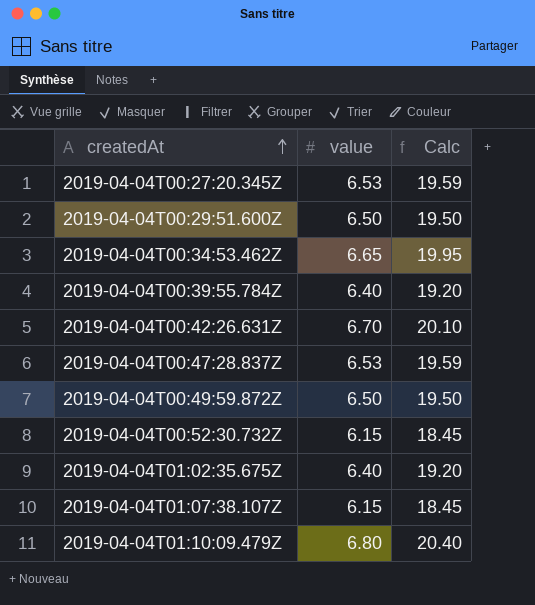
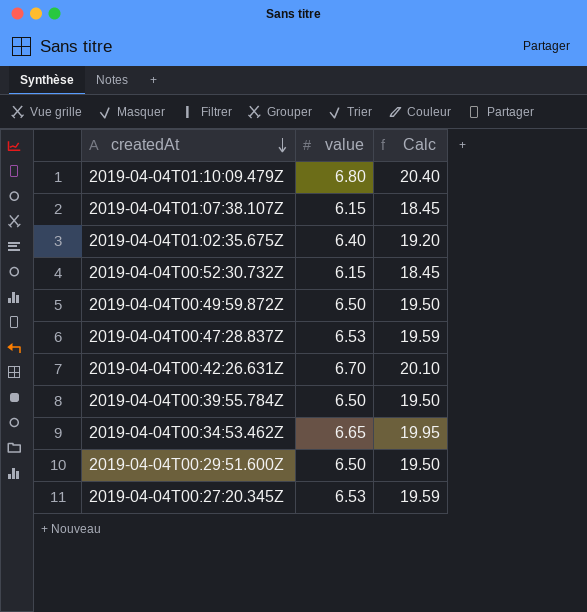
row order: createdAt ascending -> createdAt descending
2019-04-04T00:39:55.784Z | value: 6.40 -> 6.50
2019-04-04T00:39:55.784Z | Calc: 19.20 -> 19.50

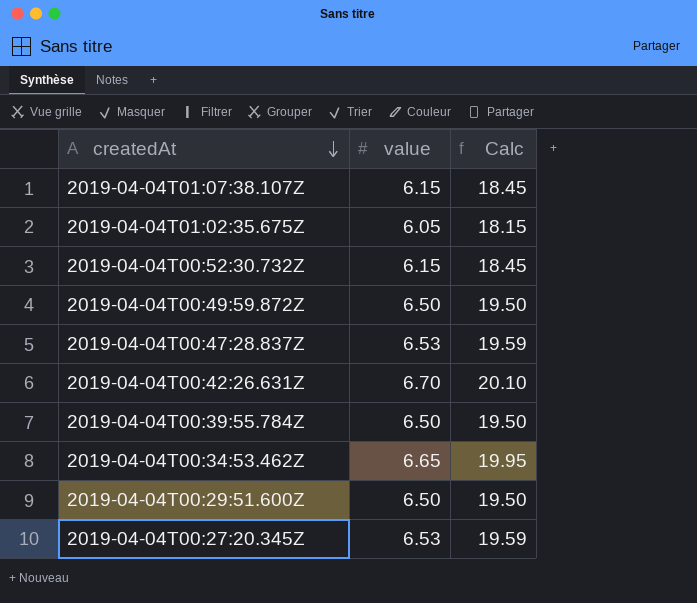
row 2019-04-04T01:10:09.479Z: 6.80 | 20.40 -> none
2019-04-04T01:02:35.675Z | value: 6.40 -> 6.05
2019-04-04T01:02:35.675Z | Calc: 19.20 -> 18.15

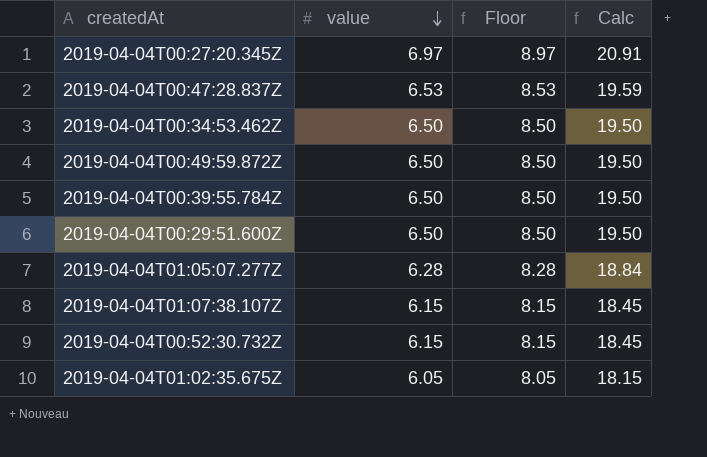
row order: createdAt descending -> value descending
column Floor | formula: none -> [value] + 2
row 2019-04-04T00:42:26.631Z: 6.70 | 20.10 -> none
2019-04-04T00:27:20.345Z | value: 6.53 -> 6.97
2019-04-04T00:27:20.345Z | Calc: 19.59 -> 20.91
2019-04-04T00:34:53.462Z | value: 6.65 -> 6.50
2019-04-04T00:34:53.462Z | Calc: 19.95 -> 19.50
row 2019-04-04T01:05:07.277Z: none -> 6.28 | 8.28 | 18.84

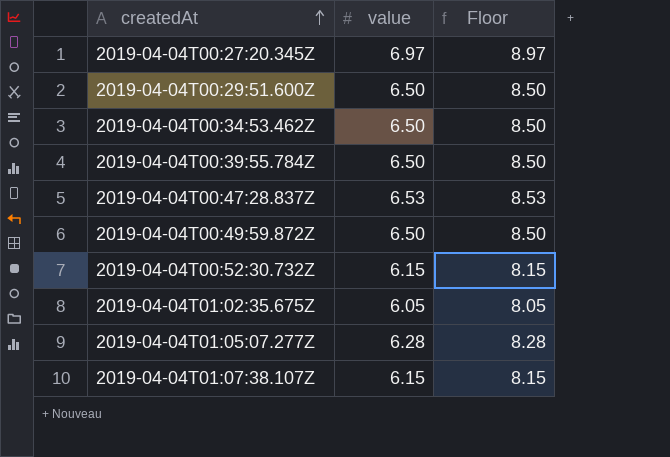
row order: value descending -> createdAt ascending
column Calc | formula: [value] * 3 -> none

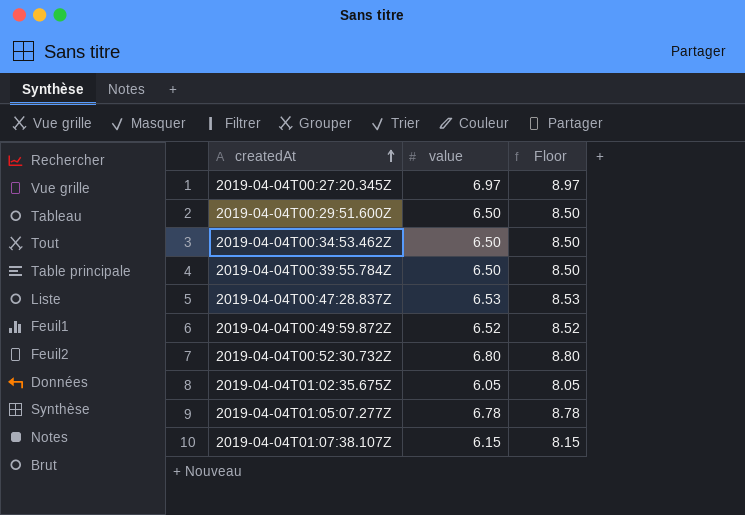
2019-04-04T00:49:59.872Z | value: 6.50 -> 6.52
2019-04-04T00:49:59.872Z | Floor: 8.50 -> 8.52
2019-04-04T00:52:30.732Z | value: 6.15 -> 6.80
2019-04-04T00:52:30.732Z | Floor: 8.15 -> 8.80
2019-04-04T01:05:07.277Z | value: 6.28 -> 6.78
2019-04-04T01:05:07.277Z | Floor: 8.28 -> 8.78

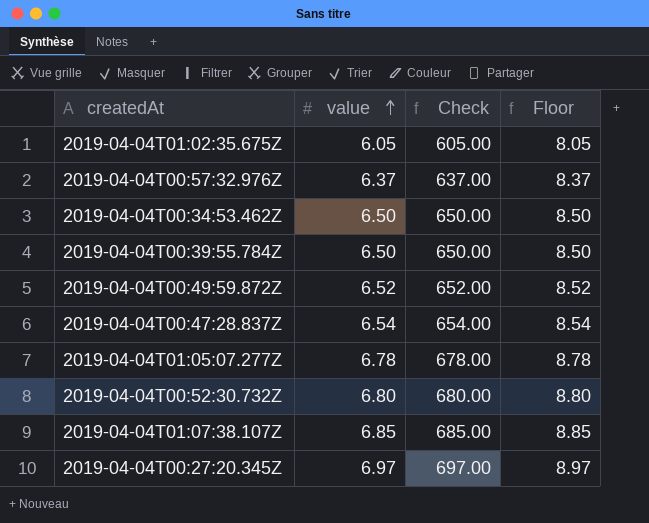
row order: createdAt ascending -> value ascending
column Check | formula: none -> [value] * 100
row 2019-04-04T00:29:51.600Z: 6.50 | 8.50 -> none
row 2019-04-04T00:57:32.976Z: none -> 6.37 | 637.00 | 8.37
2019-04-04T00:47:28.837Z | value: 6.53 -> 6.54
2019-04-04T00:47:28.837Z | Floor: 8.53 -> 8.54
2019-04-04T01:07:38.107Z | value: 6.15 -> 6.85
2019-04-04T01:07:38.107Z | Floor: 8.15 -> 8.85

